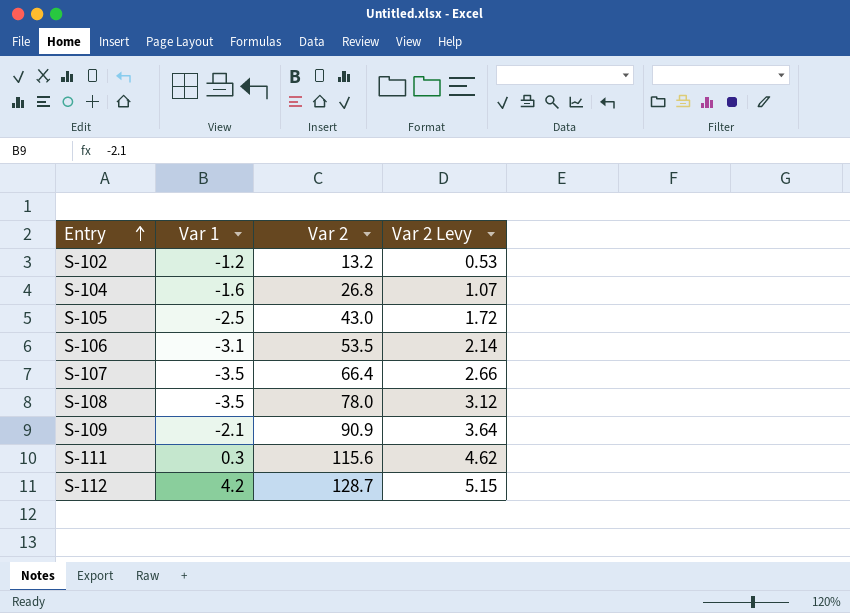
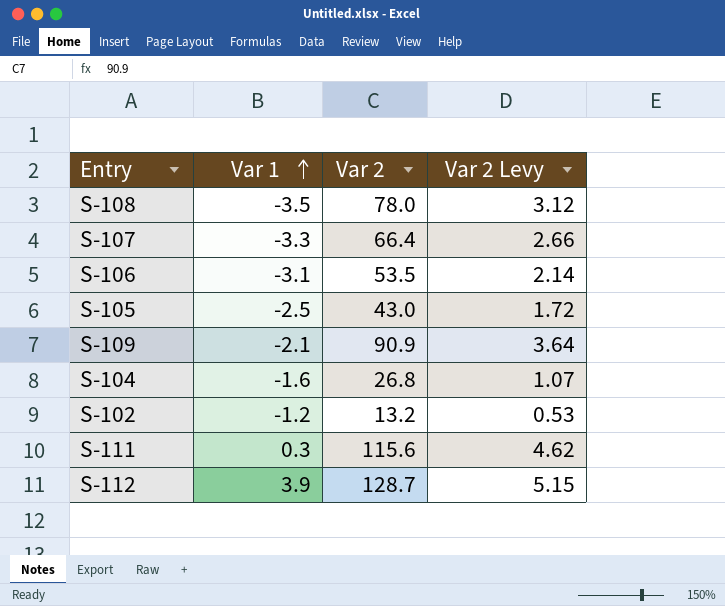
row order: Entry ascending -> Var 1 ascending
S-107 | Var 1: -3.5 -> -3.3
S-112 | Var 1: 4.2 -> 3.9

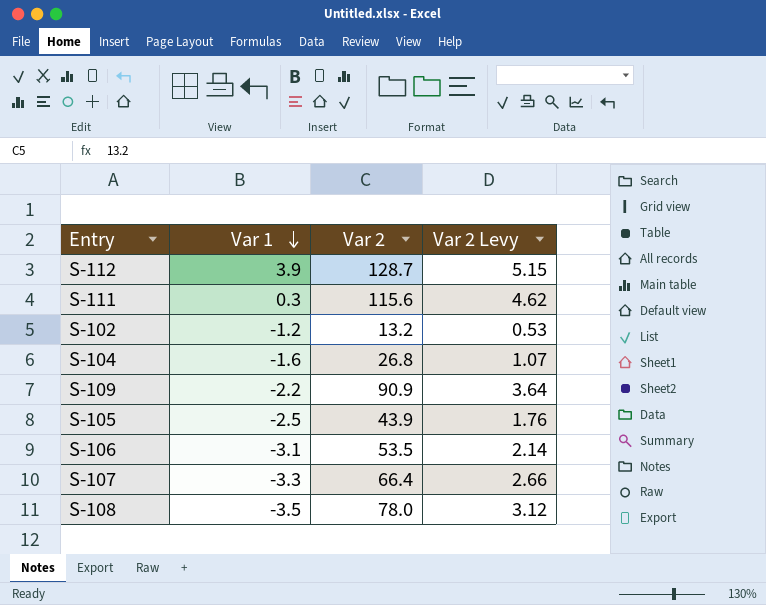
row order: Var 1 ascending -> Var 1 descending
S-109 | Var 1: -2.1 -> -2.2
S-105 | Var 2: 43.0 -> 43.9
S-105 | Var 2 Levy: 1.72 -> 1.76

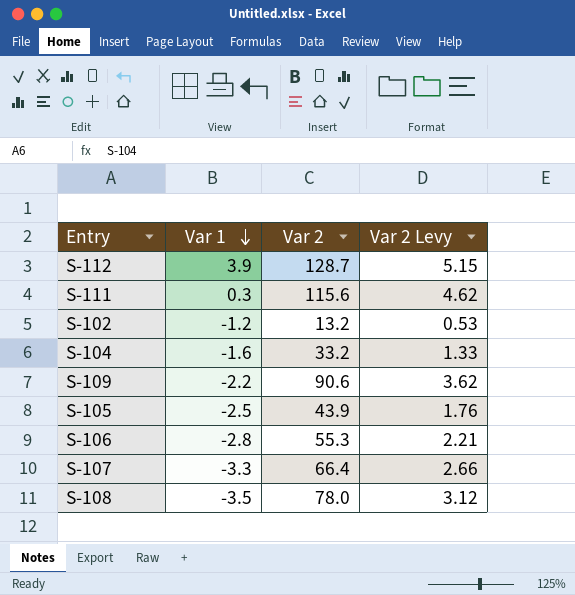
S-104 | Var 2: 26.8 -> 33.2
S-104 | Var 2 Levy: 1.07 -> 1.33
S-109 | Var 2: 90.9 -> 90.6
S-109 | Var 2 Levy: 3.64 -> 3.62
S-106 | Var 1: -3.1 -> -2.8
S-106 | Var 2: 53.5 -> 55.3
S-106 | Var 2 Levy: 2.14 -> 2.21

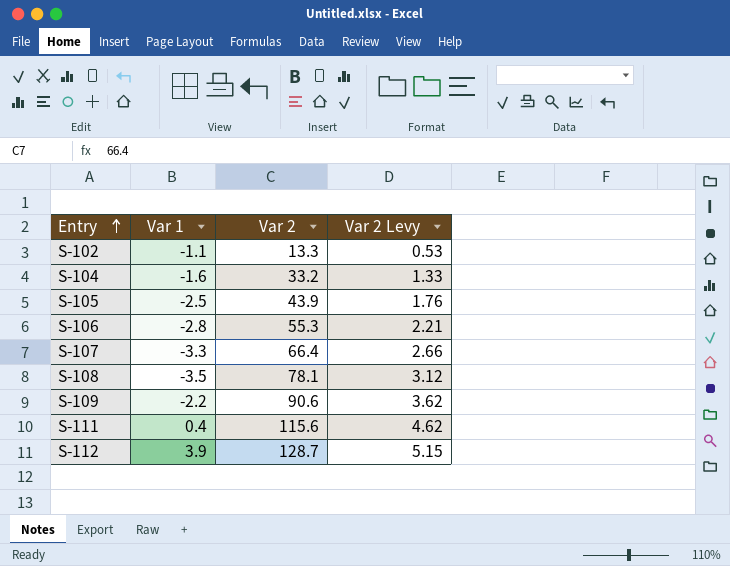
row order: Var 1 descending -> Entry ascending
S-102 | Var 1: -1.2 -> -1.1
S-102 | Var 2: 13.2 -> 13.3
S-108 | Var 2: 78.0 -> 78.1
S-111 | Var 1: 0.3 -> 0.4

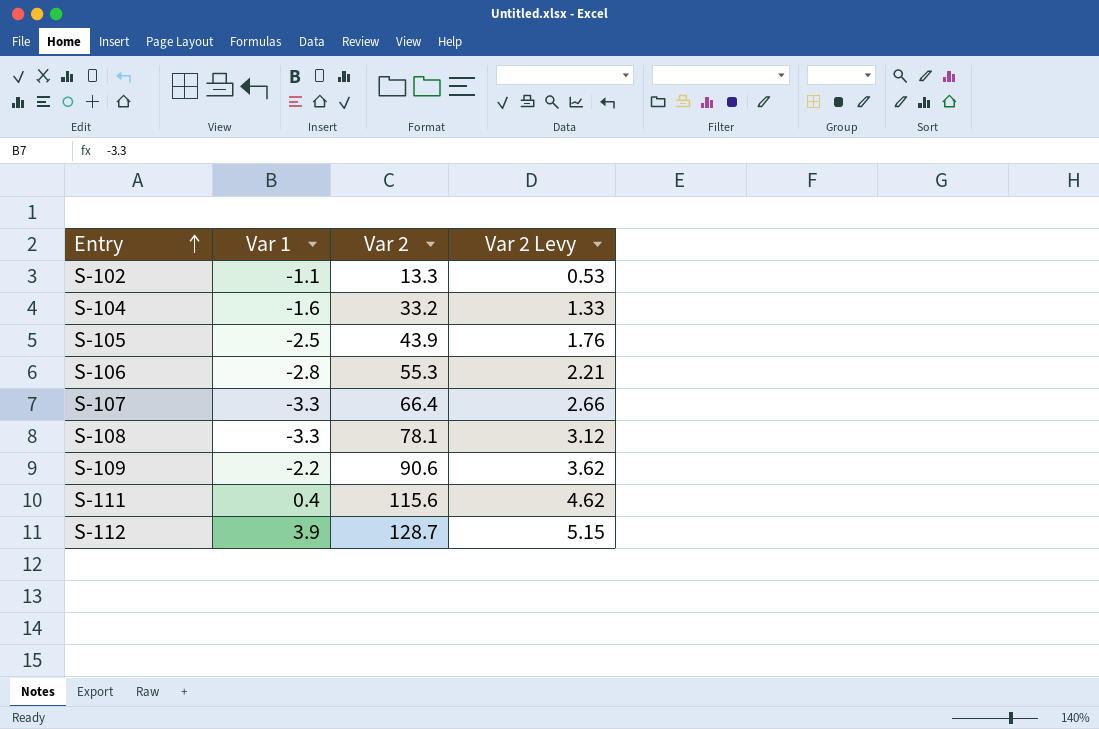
S-108 | Var 1: -3.5 -> -3.3

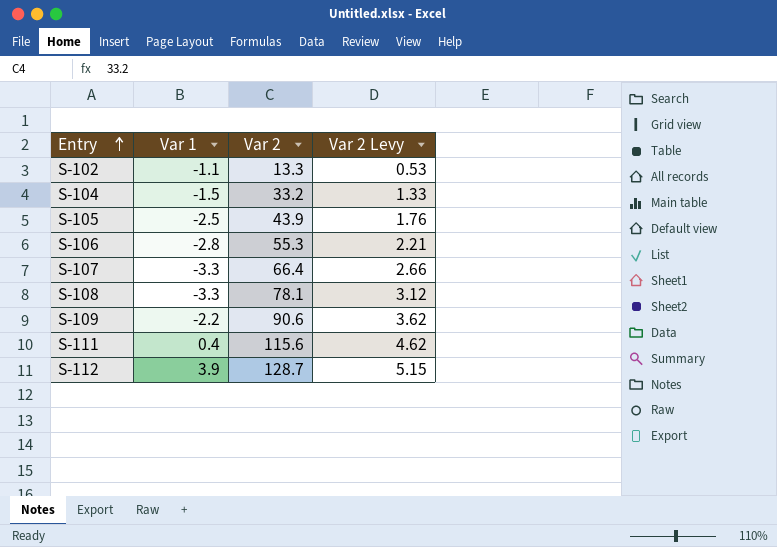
S-104 | Var 1: -1.6 -> -1.5

